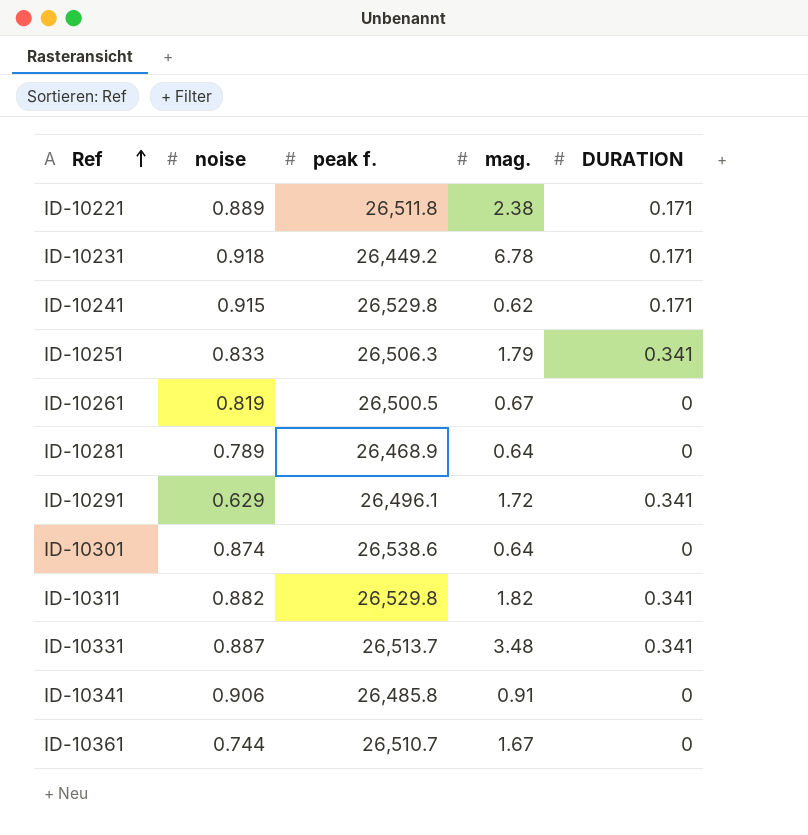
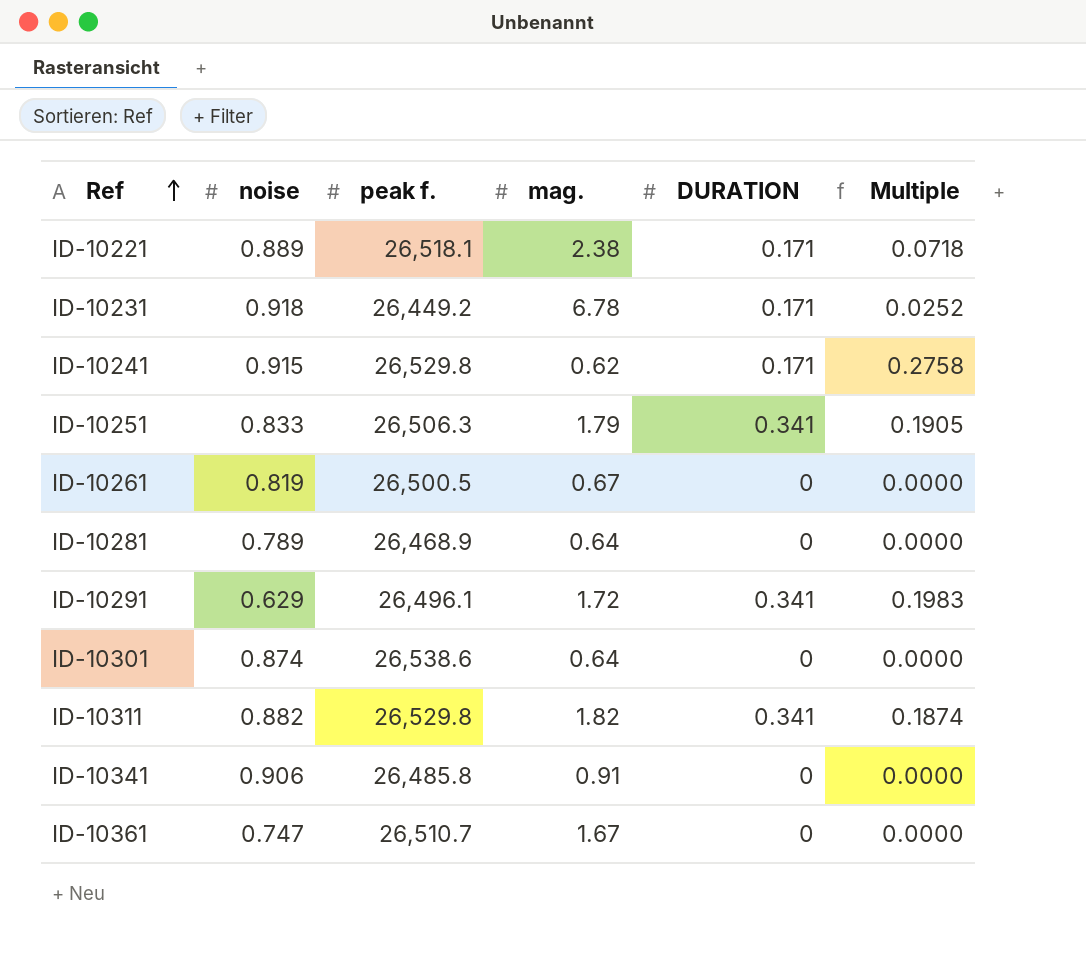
column Multiple | formula: none -> [DURATION] / [mag.]
row ID-10331: 0.887 | 26,513.7 | 3.48 | 0.341 -> none
ID-10221 | peak f.: 26,511.8 -> 26,518.1
ID-10361 | noise: 0.744 -> 0.747

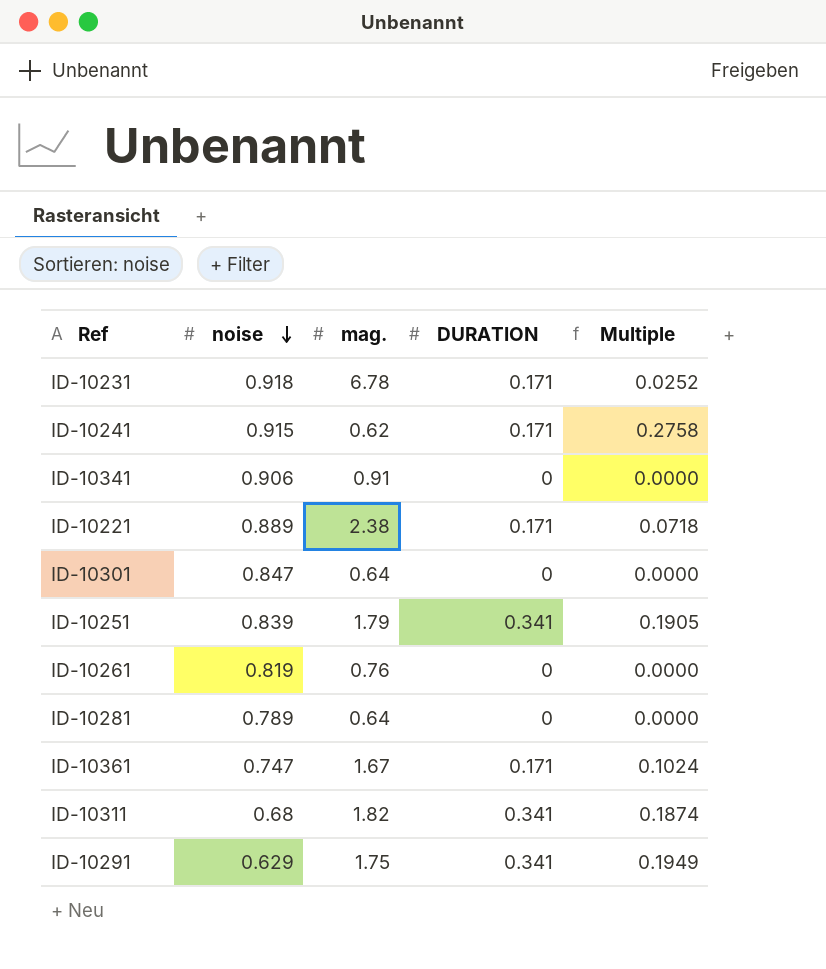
row order: Ref ascending -> noise descending
column peak f. | position: 3 -> none
ID-10301 | noise: 0.874 -> 0.847
ID-10251 | noise: 0.833 -> 0.839
ID-10261 | mag.: 0.67 -> 0.76
ID-10361 | DURATION: 0 -> 0.171
ID-10361 | Multiple: 0.0000 -> 0.1024
ID-10311 | noise: 0.882 -> 0.68
ID-10291 | mag.: 1.72 -> 1.75
ID-10291 | Multiple: 0.1983 -> 0.1949

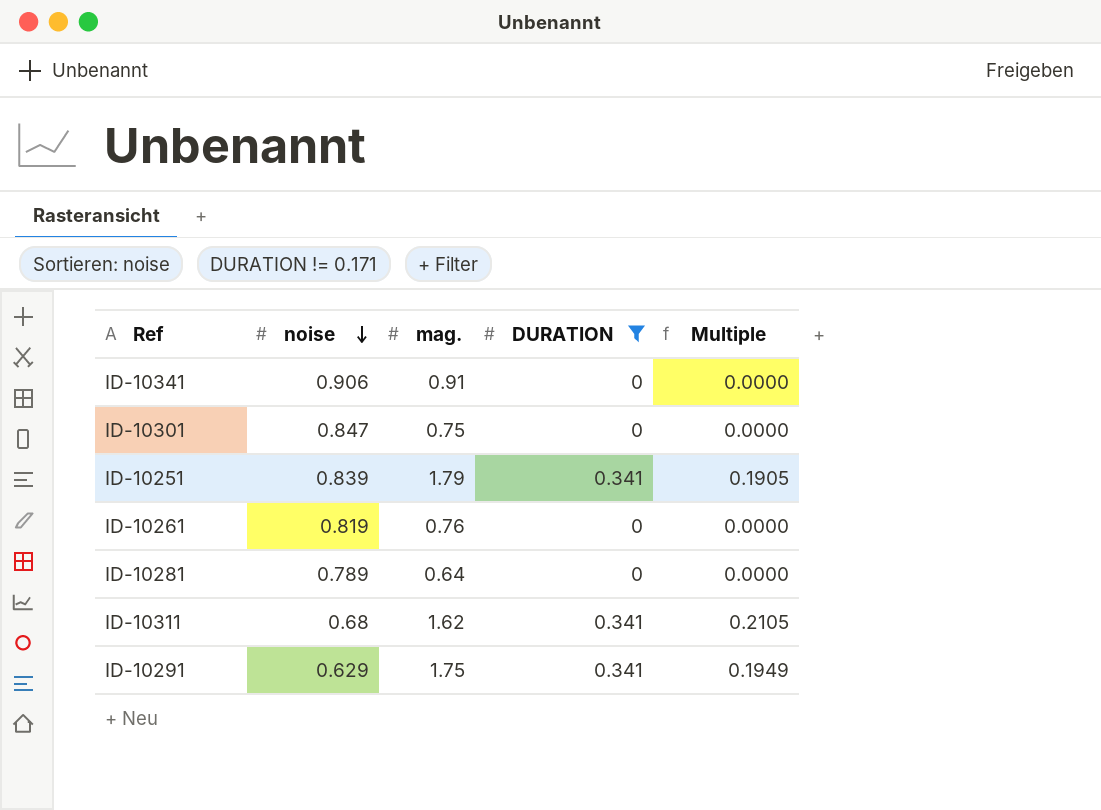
filter: none -> DURATION != 0.171
ID-10301 | mag.: 0.64 -> 0.75
ID-10311 | mag.: 1.82 -> 1.62
ID-10311 | Multiple: 0.1874 -> 0.2105

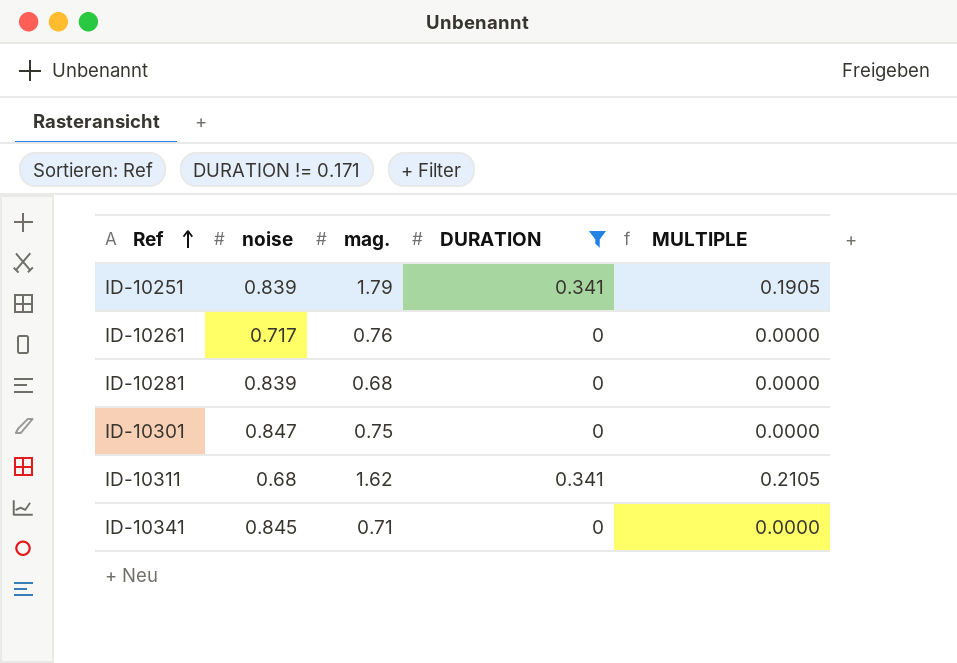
row order: noise descending -> Ref ascending
column name: Multiple -> MULTIPLE
row ID-10291: 0.629 | 1.75 | 0.341 | 0.1949 -> none
ID-10261 | noise: 0.819 -> 0.717
ID-10281 | noise: 0.789 -> 0.839
ID-10281 | mag.: 0.64 -> 0.68
ID-10341 | noise: 0.906 -> 0.845
ID-10341 | mag.: 0.91 -> 0.71

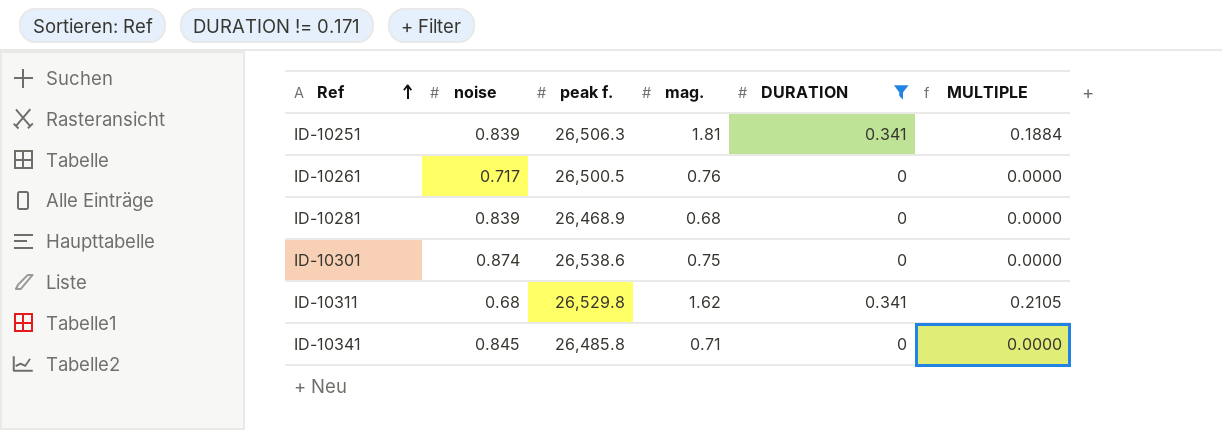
column peak f. | position: none -> 3
ID-10251 | mag.: 1.79 -> 1.81
ID-10251 | MULTIPLE: 0.1905 -> 0.1884
ID-10301 | noise: 0.847 -> 0.874

